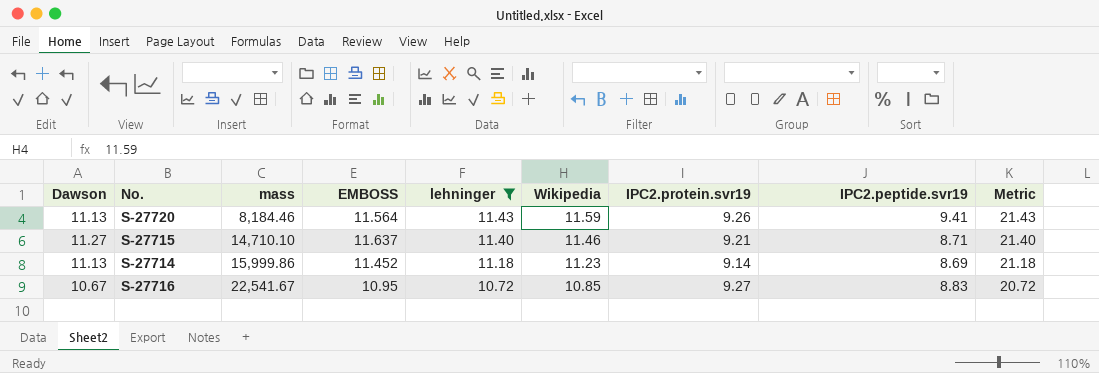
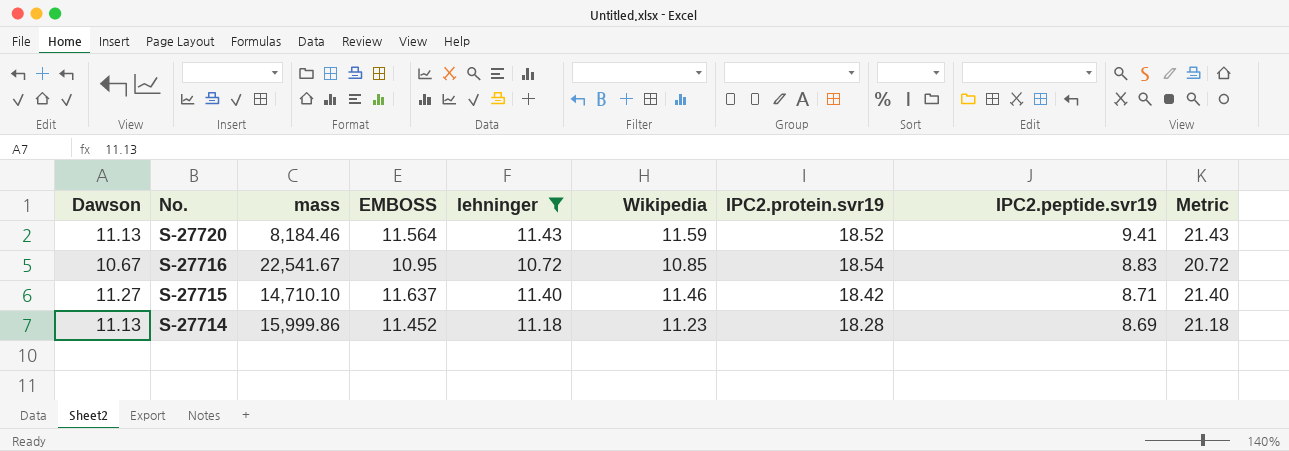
row order: mass ascending -> No. descending
S-27720 | IPC2.protein.svr19: 9.26 -> 18.52
S-27716 | IPC2.protein.svr19: 9.27 -> 18.54
S-27715 | IPC2.protein.svr19: 9.21 -> 18.42
S-27714 | IPC2.protein.svr19: 9.14 -> 18.28

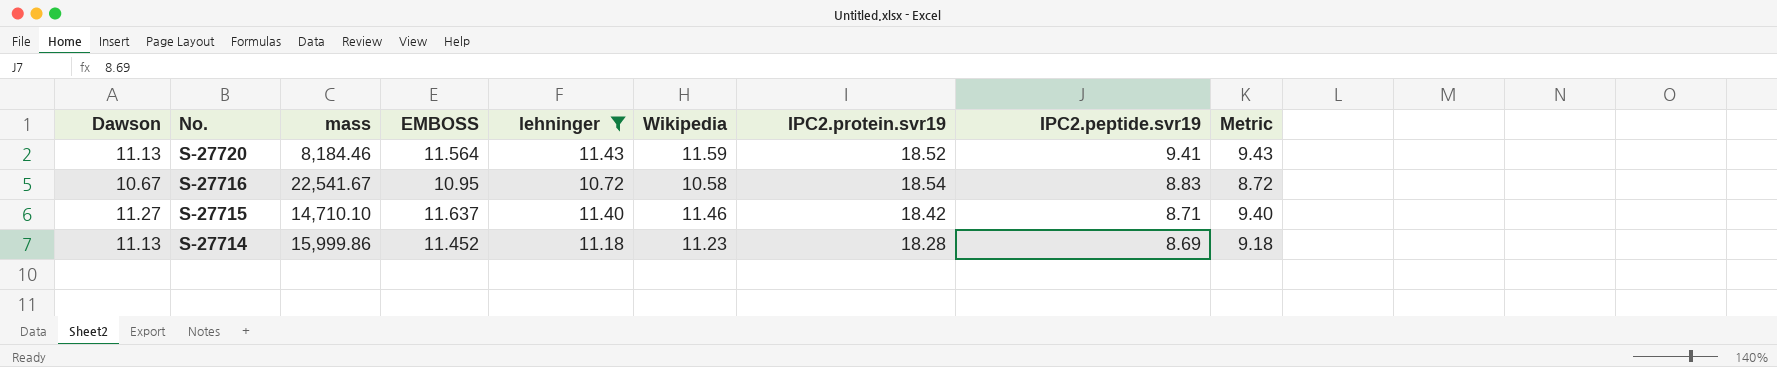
column Metric | formula: [lehninger] + 10 -> [lehninger] - 2
S-27716 | Wikipedia: 10.85 -> 10.58

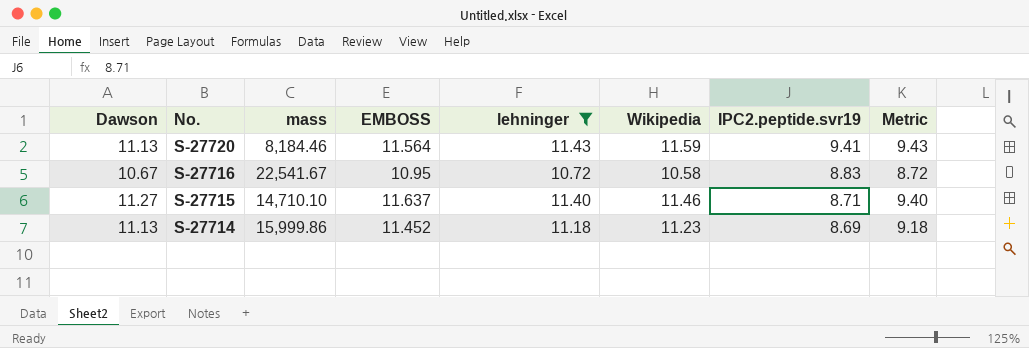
column IPC2.protein.svr19 | position: 7 -> none

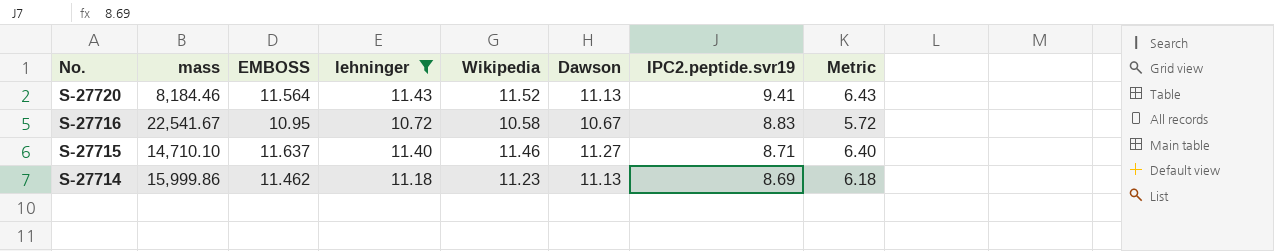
column Dawson | position: 1 -> 6
column Metric | formula: [lehninger] - 2 -> [lehninger] - 5
S-27720 | Wikipedia: 11.59 -> 11.52
S-27714 | EMBOSS: 11.452 -> 11.462

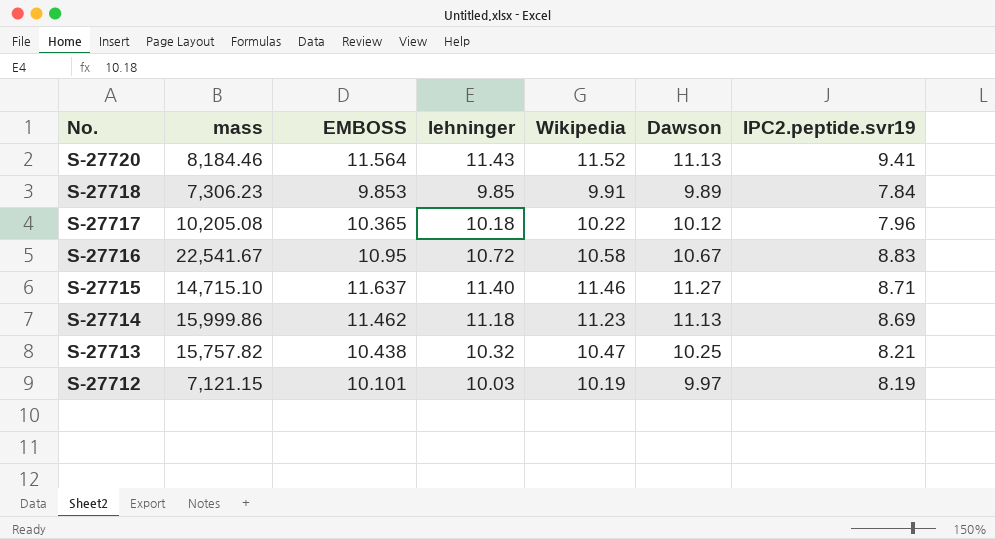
filter: lehninger >= 10.72 -> none
column Metric | formula: [lehninger] - 5 -> none
S-27715 | mass: 14,710.10 -> 14,715.10

